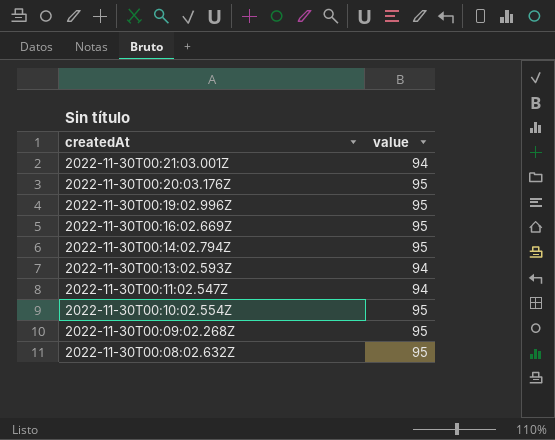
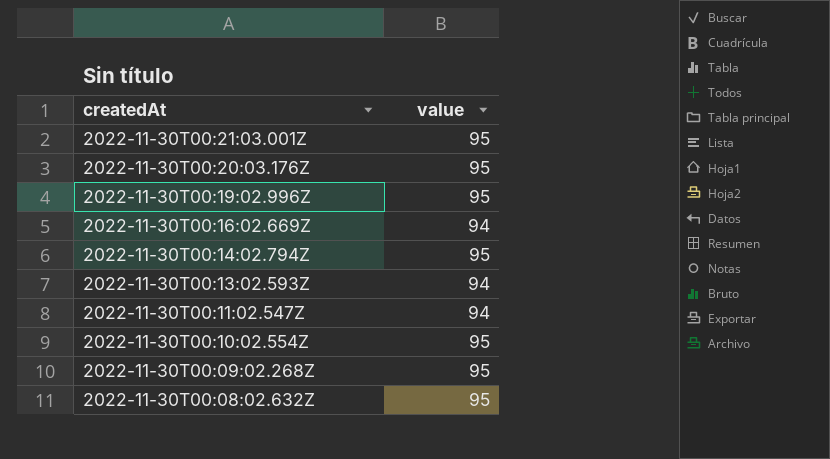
2022-11-30T00:21:03.001Z | value: 94 -> 95
2022-11-30T00:16:02.669Z | value: 95 -> 94

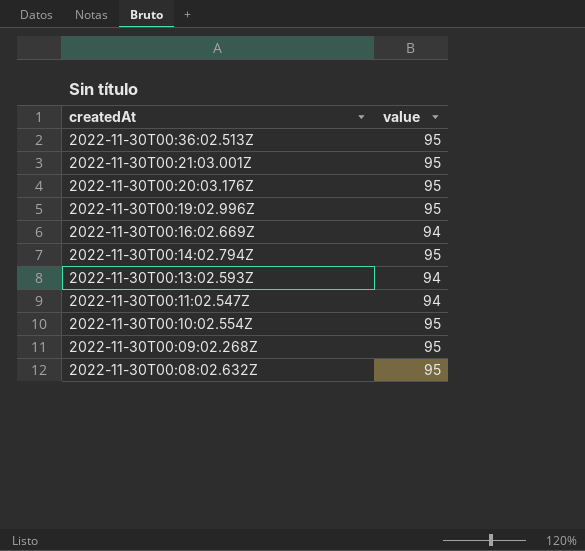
row 2022-11-30T00:36:02.513Z: none -> 95

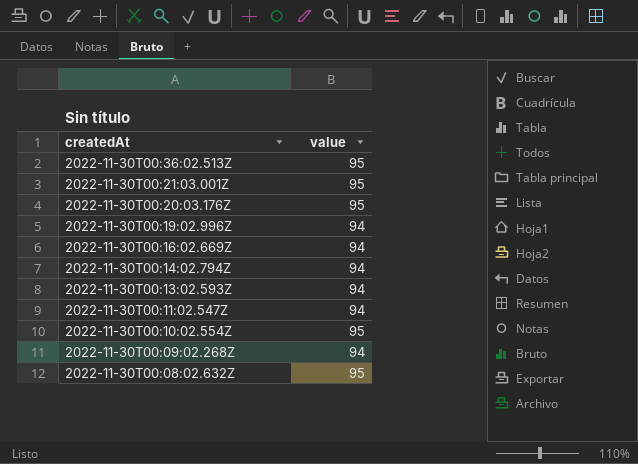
2022-11-30T00:19:02.996Z | value: 95 -> 94
2022-11-30T00:14:02.794Z | value: 95 -> 94
2022-11-30T00:09:02.268Z | value: 95 -> 94

